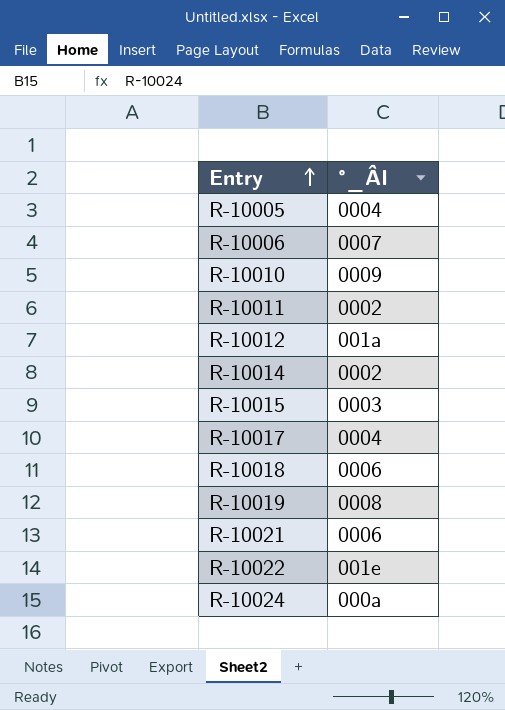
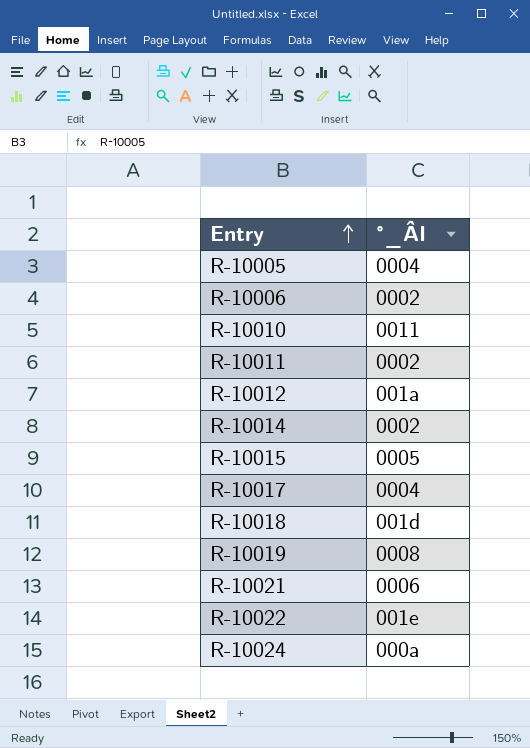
R-10006 | °_ÂI: 0007 -> 0002
R-10010 | °_ÂI: 0009 -> 0011
R-10015 | °_ÂI: 0003 -> 0005
R-10018 | °_ÂI: 0006 -> 001d

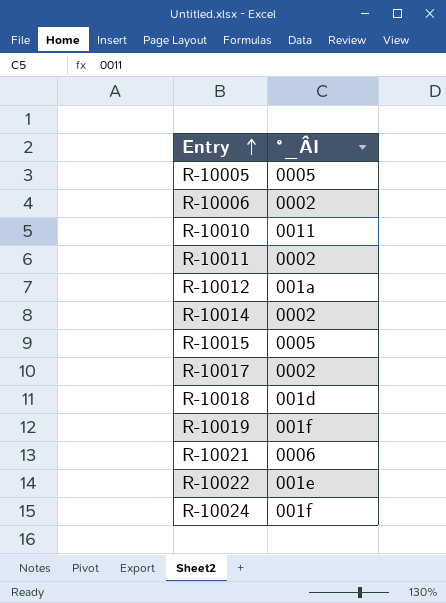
R-10005 | °_ÂI: 0004 -> 0005
R-10017 | °_ÂI: 0004 -> 0002
R-10019 | °_ÂI: 0008 -> 001f
R-10024 | °_ÂI: 000a -> 001f

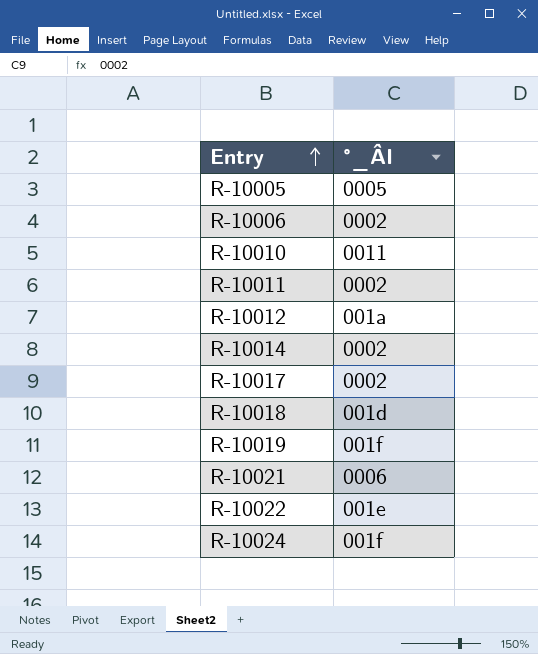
row R-10015: 0005 -> none

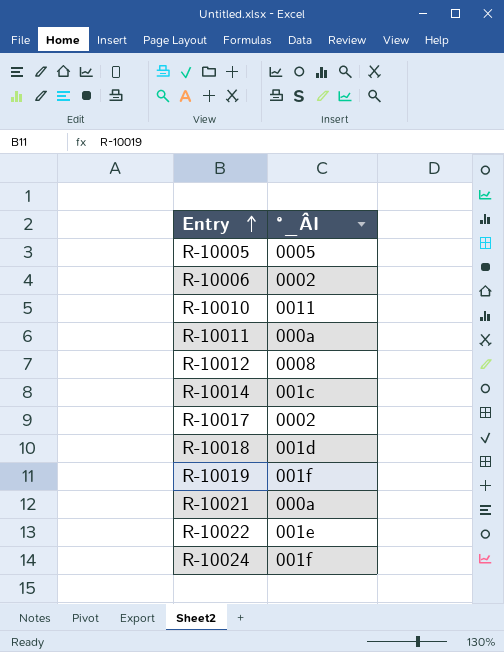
R-10011 | °_ÂI: 0002 -> 000a
R-10012 | °_ÂI: 001a -> 0008
R-10014 | °_ÂI: 0002 -> 001c
R-10021 | °_ÂI: 0006 -> 000a

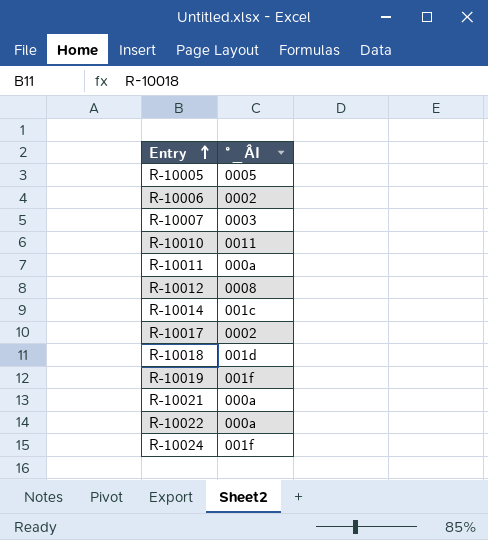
row R-10007: none -> 0003
R-10022 | °_ÂI: 001e -> 000a

